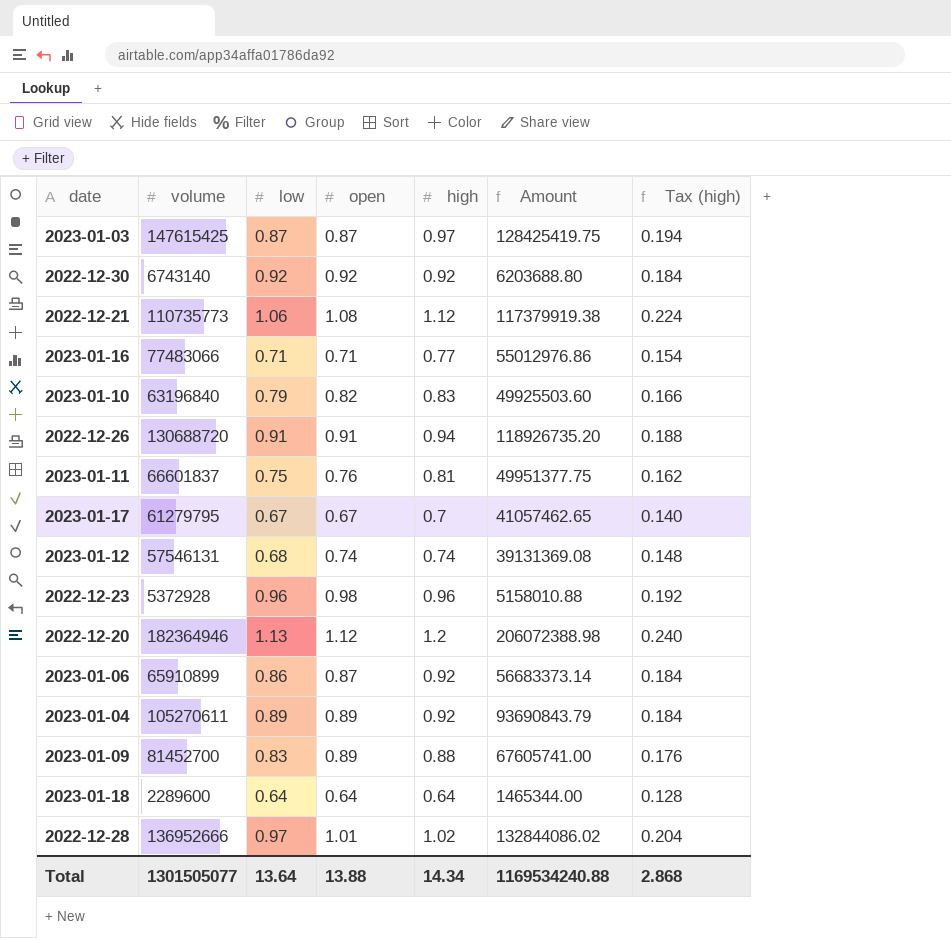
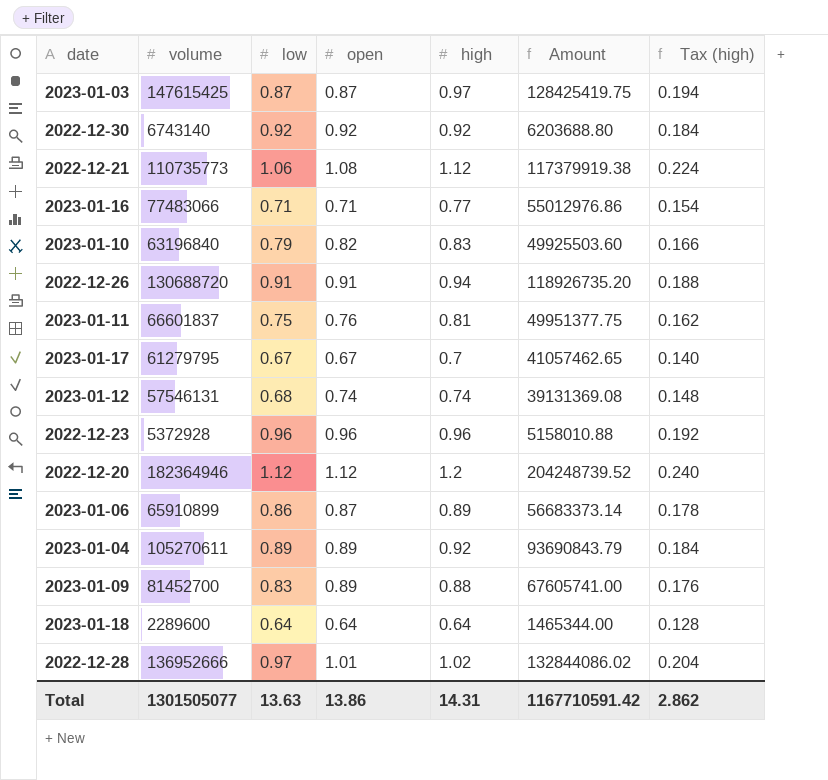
2022-12-23 | open: 0.98 -> 0.96
2022-12-20 | low: 1.13 -> 1.12
2022-12-20 | Amount: 206072388.98 -> 204248739.52
2023-01-06 | high: 0.92 -> 0.89
2023-01-06 | Tax (high): 0.184 -> 0.178
Total | low: 13.64 -> 13.63
Total | open: 13.88 -> 13.86
Total | high: 14.34 -> 14.31
Total | Amount: 1169534240.88 -> 1167710591.42
Total | Tax (high): 2.868 -> 2.862

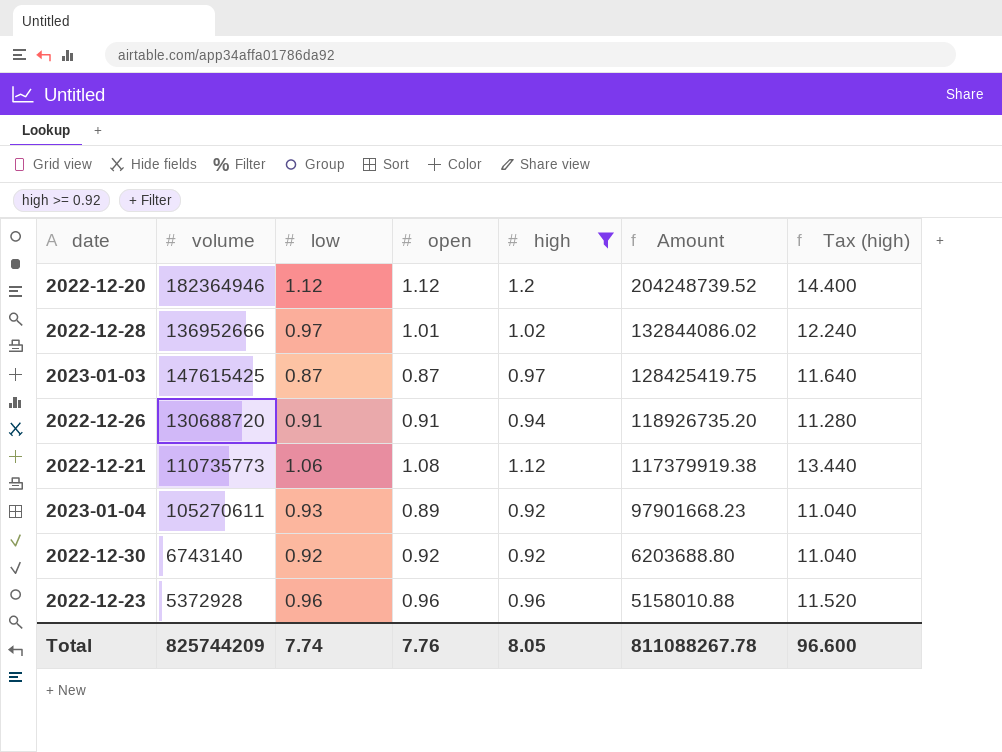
filter: none -> high >= 0.92
row order: none -> Amount descending
column Tax (high) | formula: [high] * 0.2 -> [high] * 12
2023-01-04 | low: 0.89 -> 0.93
2023-01-04 | Amount: 93690843.79 -> 97901668.23
Total | volume: 1301505077 -> 825744209
Total | low: 13.63 -> 7.74
Total | open: 13.86 -> 7.76
Total | high: 14.31 -> 8.05
Total | Amount: 1167710591.42 -> 811088267.78
Total | Tax (high): 2.862 -> 96.600

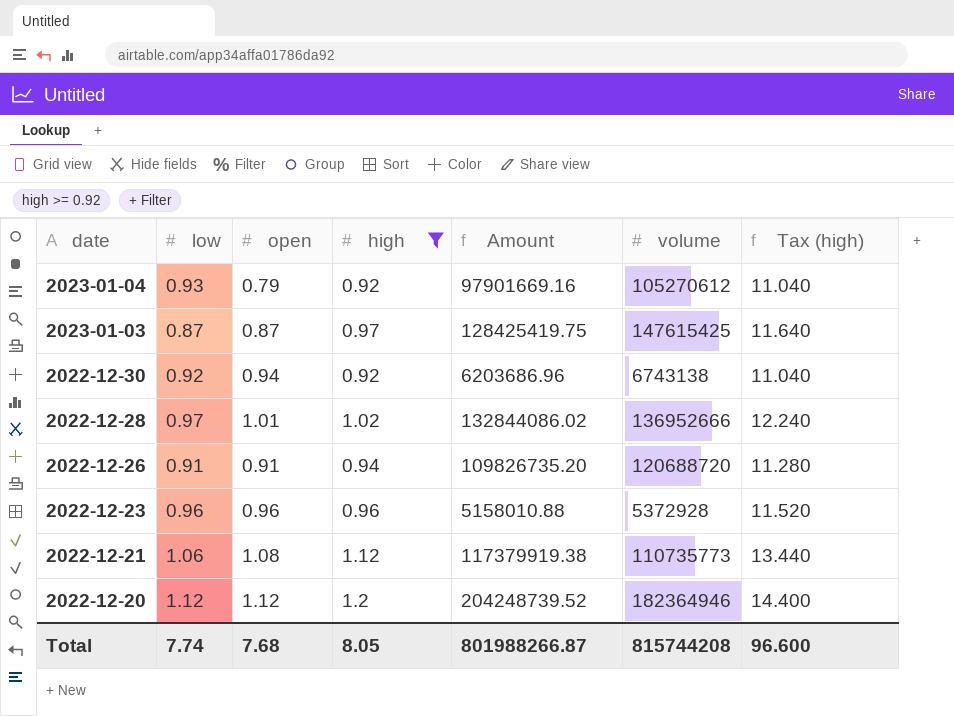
row order: Amount descending -> date descending
column volume | position: 2 -> 6
2023-01-04 | open: 0.89 -> 0.79
2023-01-04 | Amount: 97901668.23 -> 97901669.16
2023-01-04 | volume: 105270611 -> 105270612
2022-12-30 | open: 0.92 -> 0.94
2022-12-30 | Amount: 6203688.80 -> 6203686.96
2022-12-30 | volume: 6743140 -> 6743138
2022-12-26 | Amount: 118926735.20 -> 109826735.20
2022-12-26 | volume: 130688720 -> 120688720
Total | open: 7.76 -> 7.68
Total | Amount: 811088267.78 -> 801988266.87
Total | volume: 825744209 -> 815744208

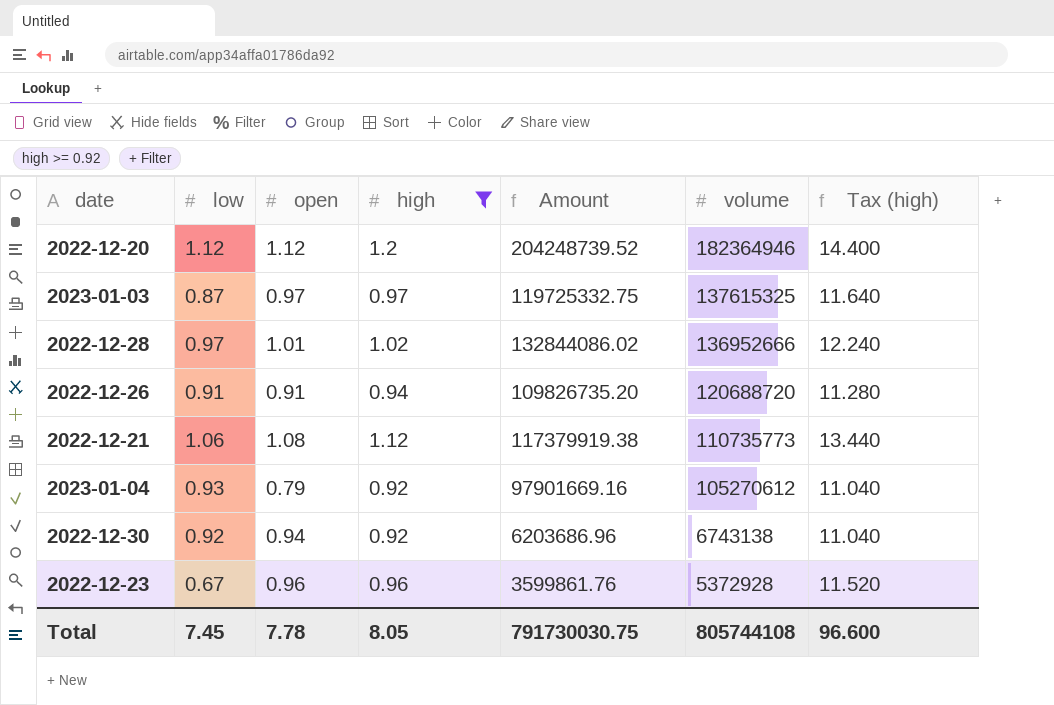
row order: date descending -> volume descending
2023-01-03 | open: 0.87 -> 0.97
2023-01-03 | Amount: 128425419.75 -> 119725332.75
2023-01-03 | volume: 147615425 -> 137615325
2022-12-23 | low: 0.96 -> 0.67
2022-12-23 | Amount: 5158010.88 -> 3599861.76
Total | low: 7.74 -> 7.45
Total | open: 7.68 -> 7.78
Total | Amount: 801988266.87 -> 791730030.75
Total | volume: 815744208 -> 805744108

